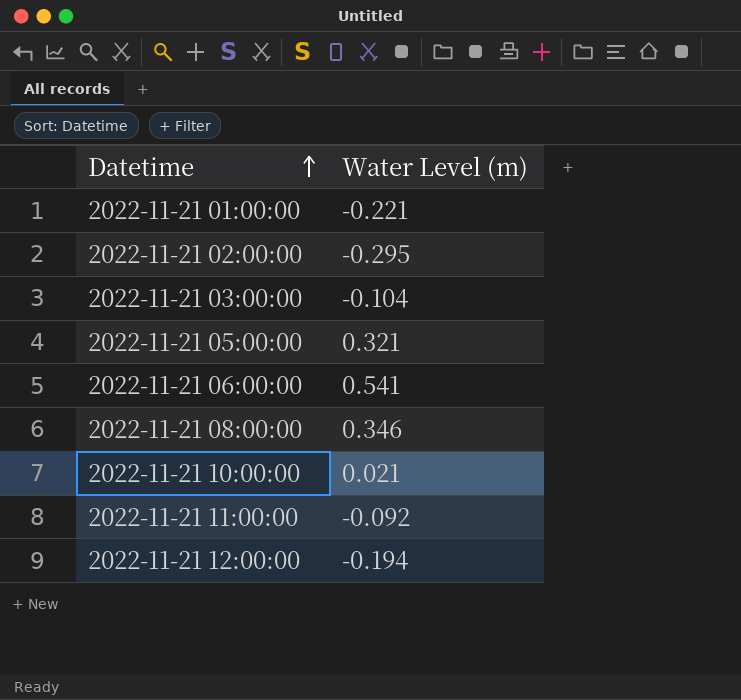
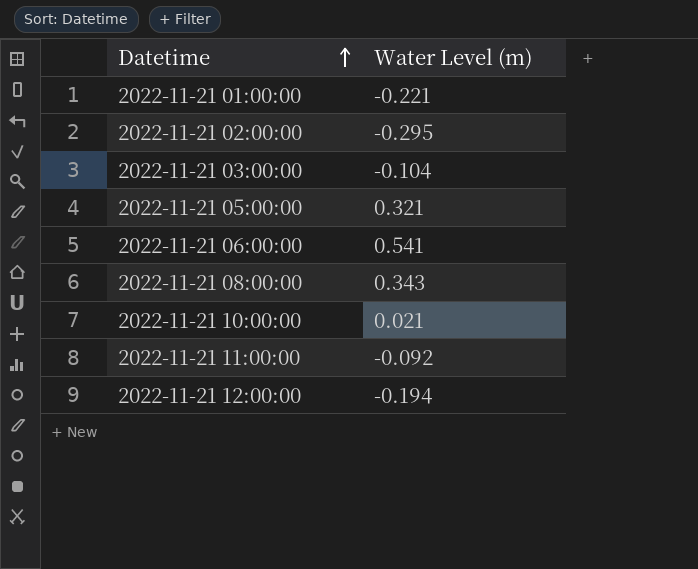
2022-11-21 08:00:00 | Water Level (m): 0.346 -> 0.343

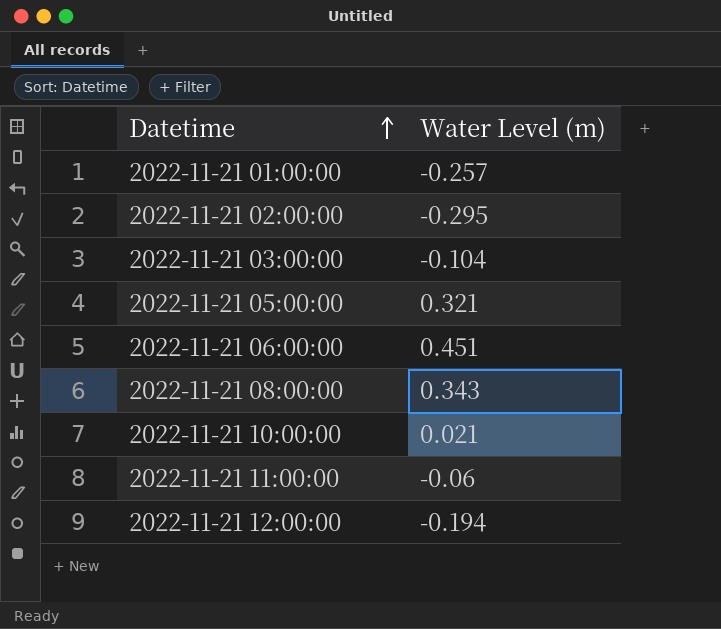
2022-11-21 01:00:00 | Water Level (m): -0.221 -> -0.257
2022-11-21 06:00:00 | Water Level (m): 0.541 -> 0.451
2022-11-21 11:00:00 | Water Level (m): -0.092 -> -0.06

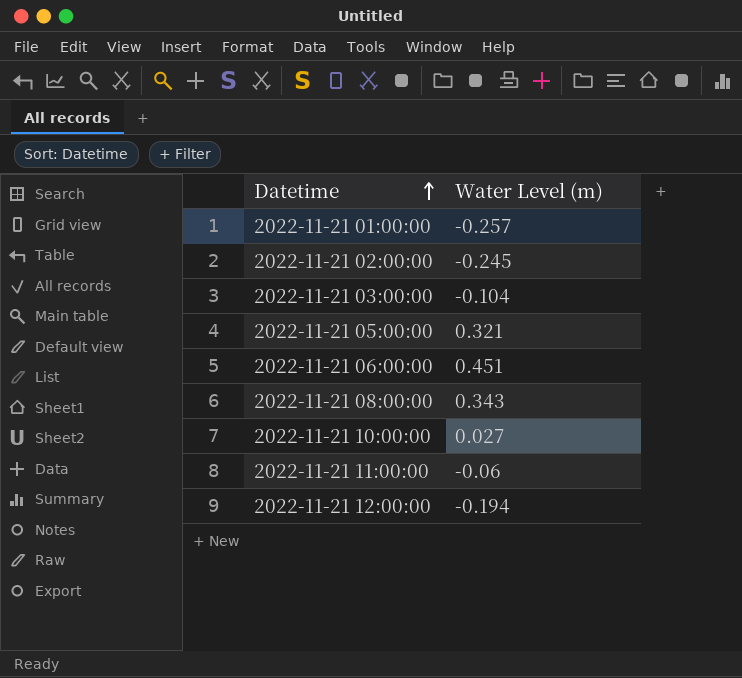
2022-11-21 02:00:00 | Water Level (m): -0.295 -> -0.245
2022-11-21 10:00:00 | Water Level (m): 0.021 -> 0.027

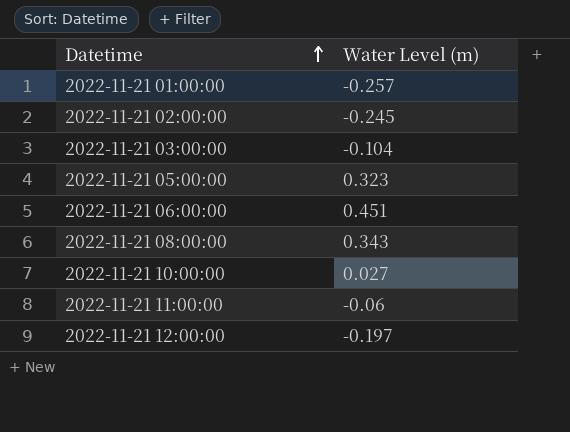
2022-11-21 05:00:00 | Water Level (m): 0.321 -> 0.323
2022-11-21 12:00:00 | Water Level (m): -0.194 -> -0.197

